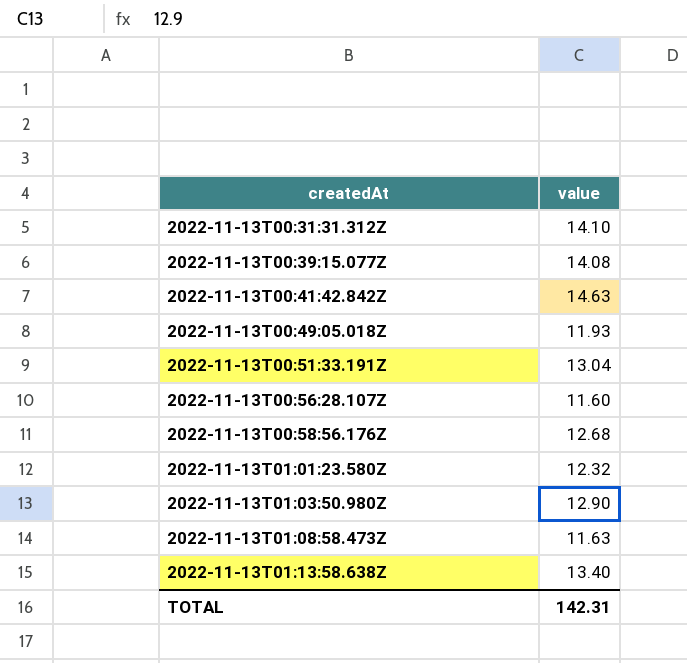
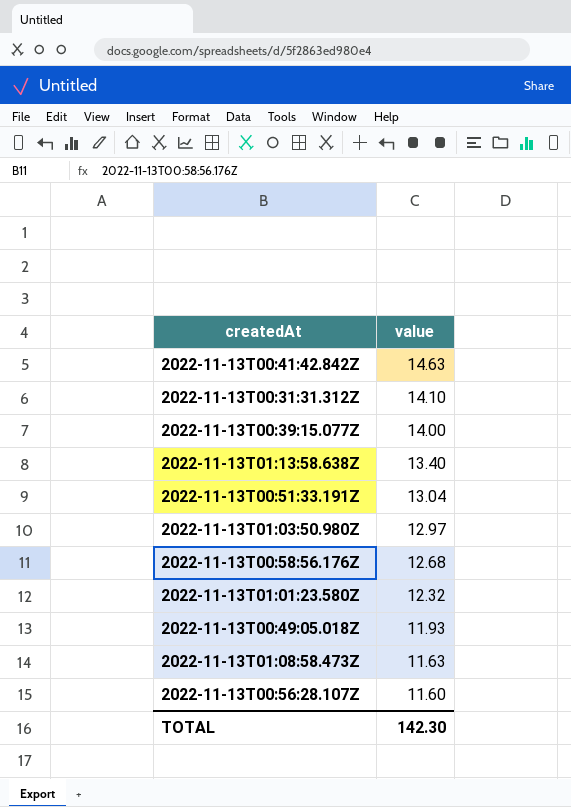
row order: createdAt ascending -> value descending
2022-11-13T00:39:15.077Z | value: 14.08 -> 14.00
2022-11-13T01:03:50.980Z | value: 12.90 -> 12.97
TOTAL | value: 142.31 -> 142.30

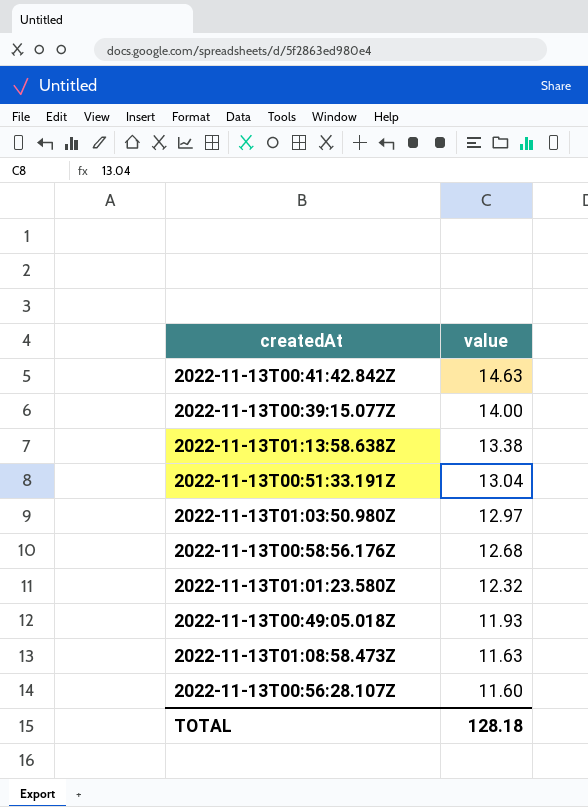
row 2022-11-13T00:31:31.312Z: 14.10 -> none
2022-11-13T01:13:58.638Z | value: 13.40 -> 13.38
TOTAL | value: 142.30 -> 128.18

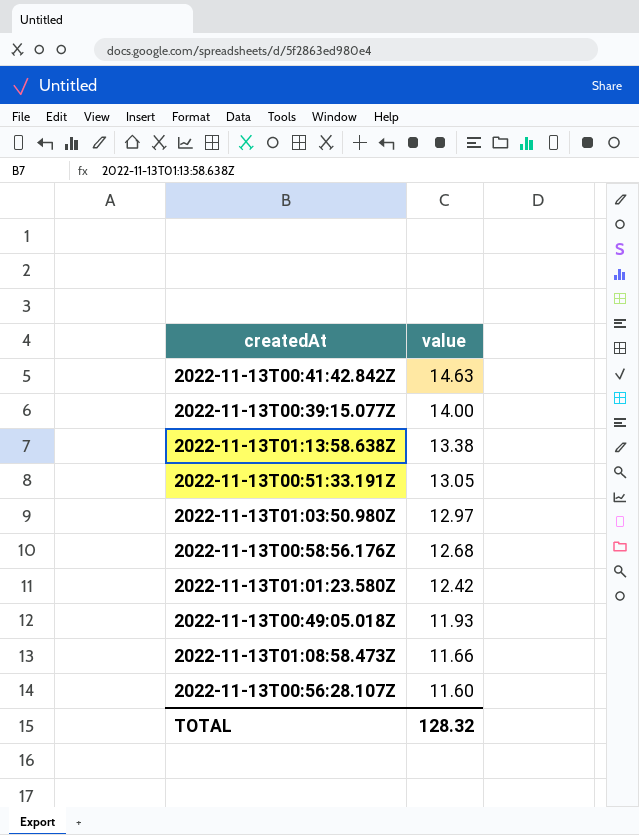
2022-11-13T00:51:33.191Z | value: 13.04 -> 13.05
2022-11-13T01:01:23.580Z | value: 12.32 -> 12.42
2022-11-13T01:08:58.473Z | value: 11.63 -> 11.66
TOTAL | value: 128.18 -> 128.32

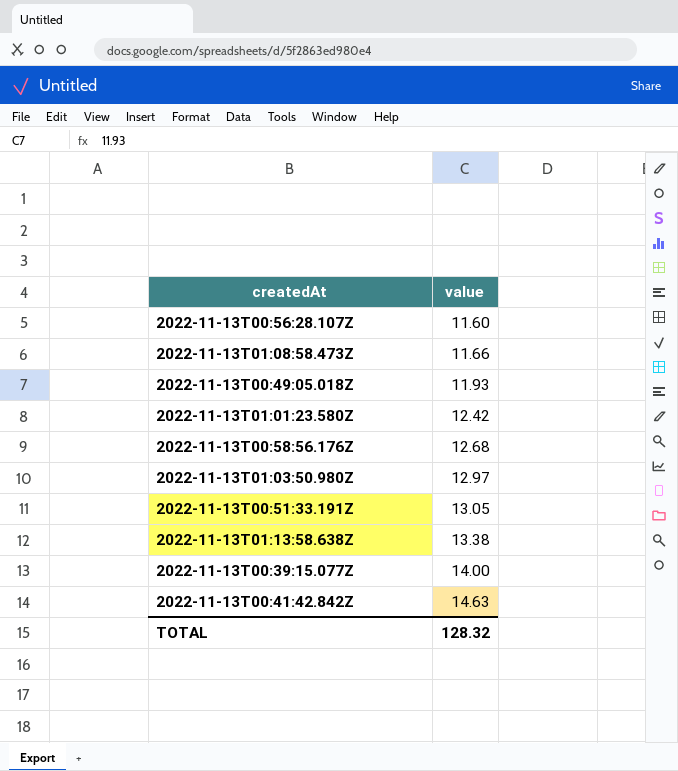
row order: value descending -> value ascending

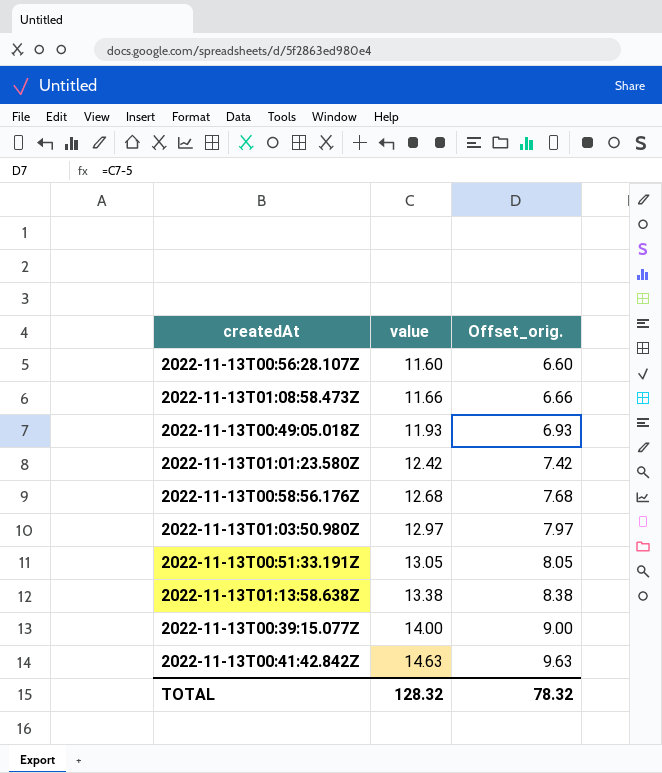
column Offset_orig. | formula: none -> [value] - 5

